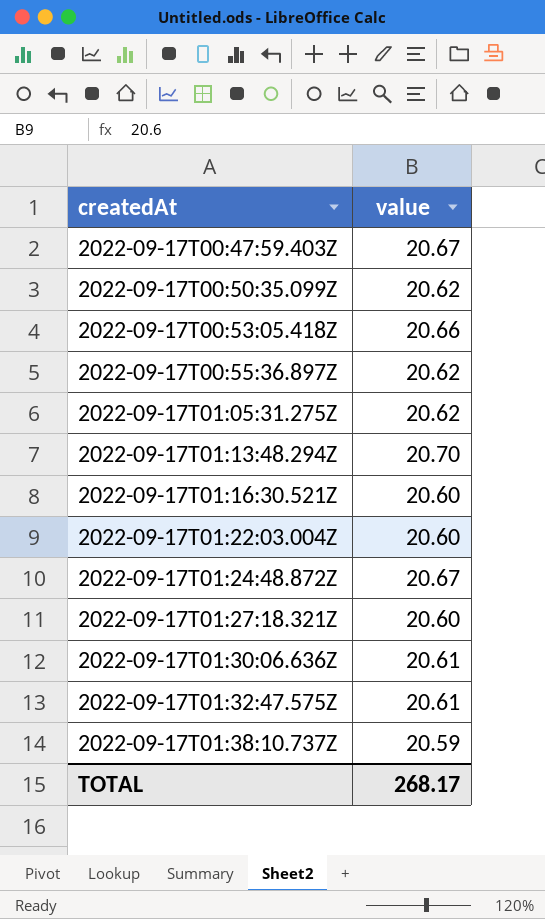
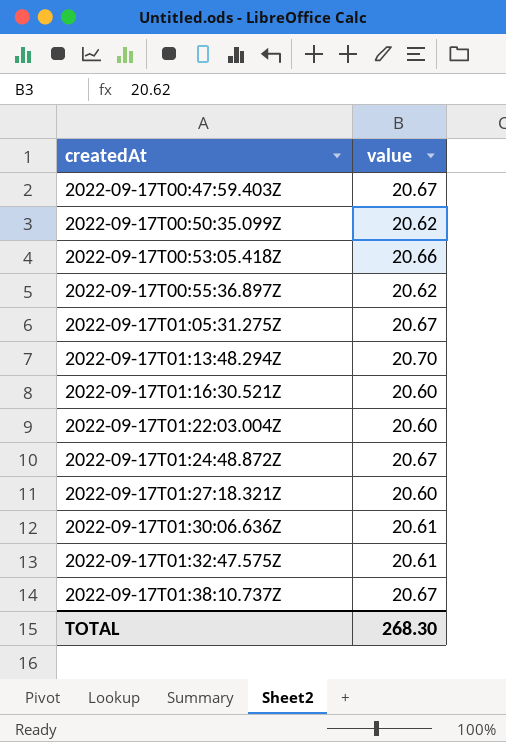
2022-09-17T01:05:31.275Z | value: 20.62 -> 20.67
2022-09-17T01:38:10.737Z | value: 20.59 -> 20.67
TOTAL | value: 268.17 -> 268.30

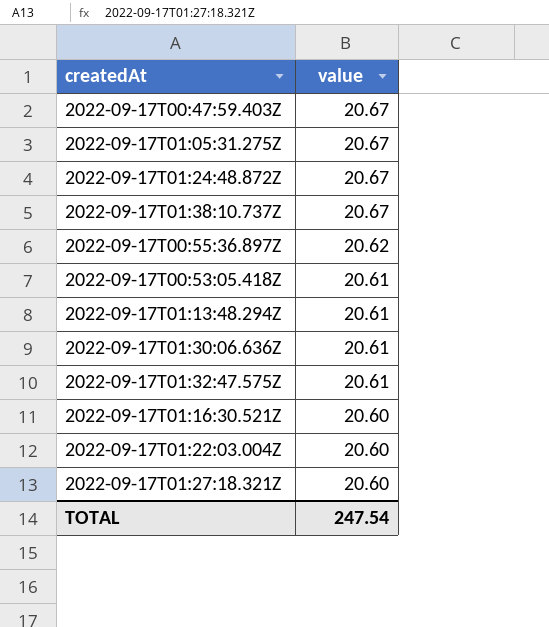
row order: createdAt ascending -> value descending
row 2022-09-17T00:50:35.099Z: 20.62 -> none
2022-09-17T00:53:05.418Z | value: 20.66 -> 20.61
2022-09-17T01:13:48.294Z | value: 20.70 -> 20.61
TOTAL | value: 268.30 -> 247.54

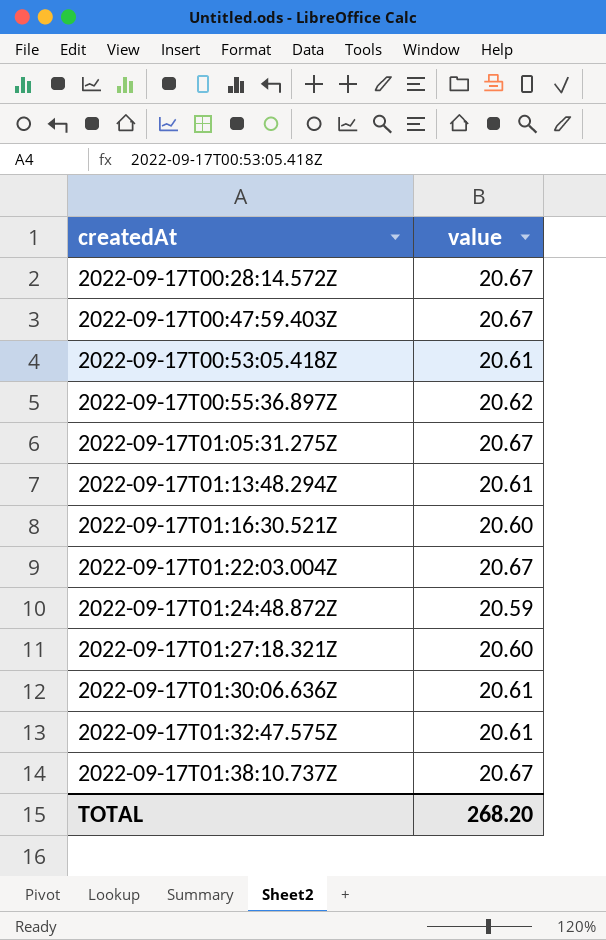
row order: value descending -> createdAt ascending
row 2022-09-17T00:28:14.572Z: none -> 20.67
2022-09-17T01:22:03.004Z | value: 20.60 -> 20.67
2022-09-17T01:24:48.872Z | value: 20.67 -> 20.59
TOTAL | value: 247.54 -> 268.20

